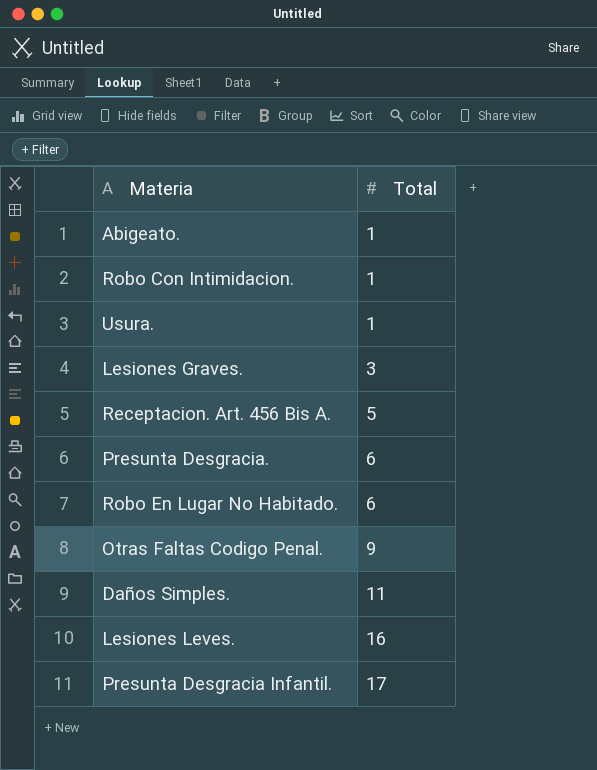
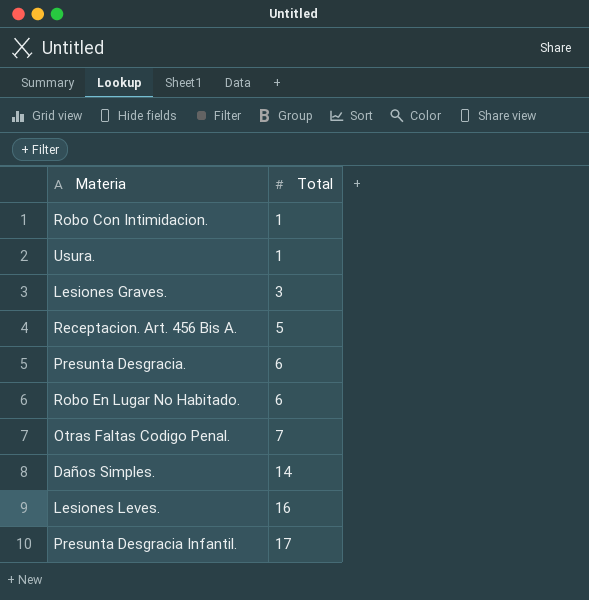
row Abigeato.: 1 -> none
Otras Faltas Codigo Penal. | Total: 9 -> 7
Daños Simples. | Total: 11 -> 14

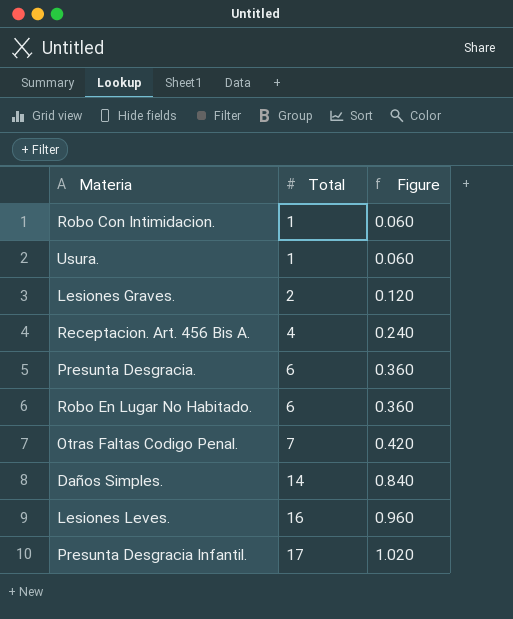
column Figure | formula: none -> [Total] * 0.06
Lesiones Graves. | Total: 3 -> 2
Receptacion. Art. 456 Bis A. | Total: 5 -> 4

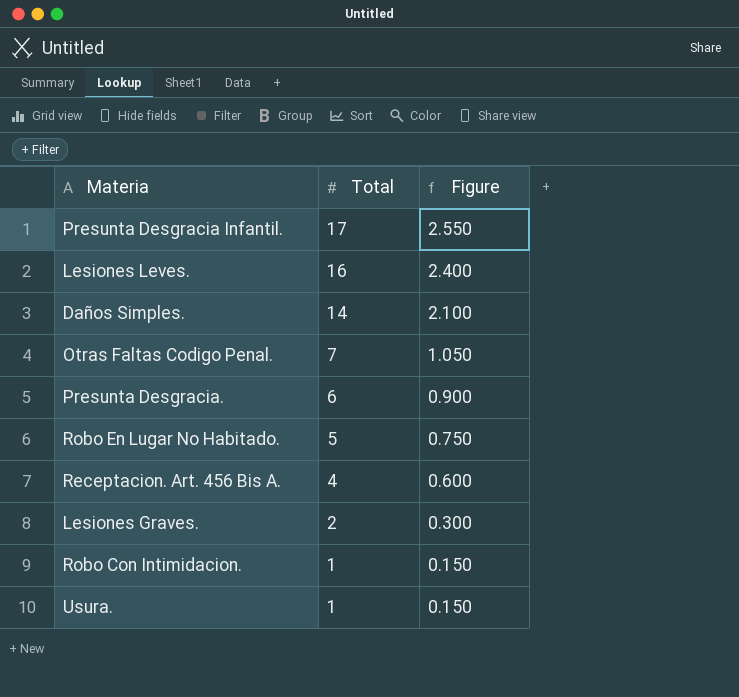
row order: Total ascending -> Total descending
column Figure | formula: [Total] * 0.06 -> [Total] * 0.15
Robo En Lugar No Habitado. | Total: 6 -> 5

